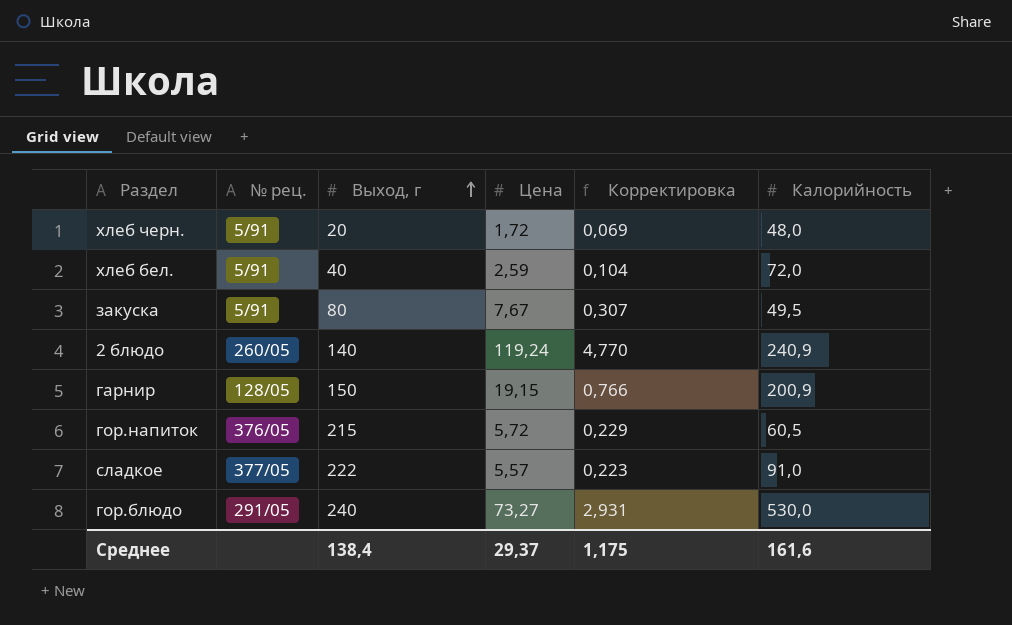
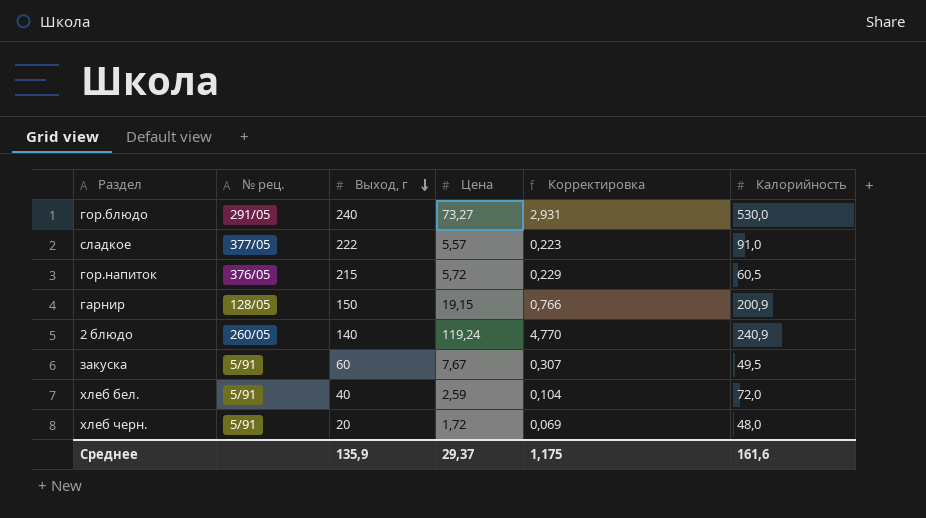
row order: Выход, г ascending -> Выход, г descending
закуска | Выход, г: 80 -> 60
Среднее | Выход, г: 138,4 -> 135,9

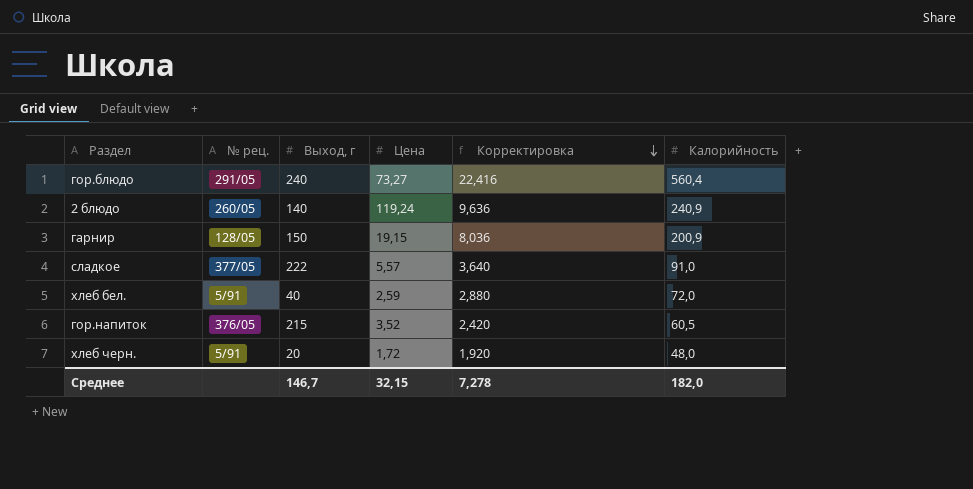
row order: Выход, г descending -> Корректировка descending
column Корректировка | formula: [Цена] * 0,04 -> [Калорийность] * 0,04
row закуска: 5/91 | 60 | 7,67 | 0,307 | 49,5 -> none
гор.блюдо | Калорийность: 530,0 -> 560,4
гор.напиток | Цена: 5,72 -> 3,52
Среднее | Выход, г: 135,9 -> 146,7
Среднее | Цена: 29,37 -> 32,15
Среднее | Корректировка: 1,175 -> 7,278
Среднее | Калорийность: 161,6 -> 182,0

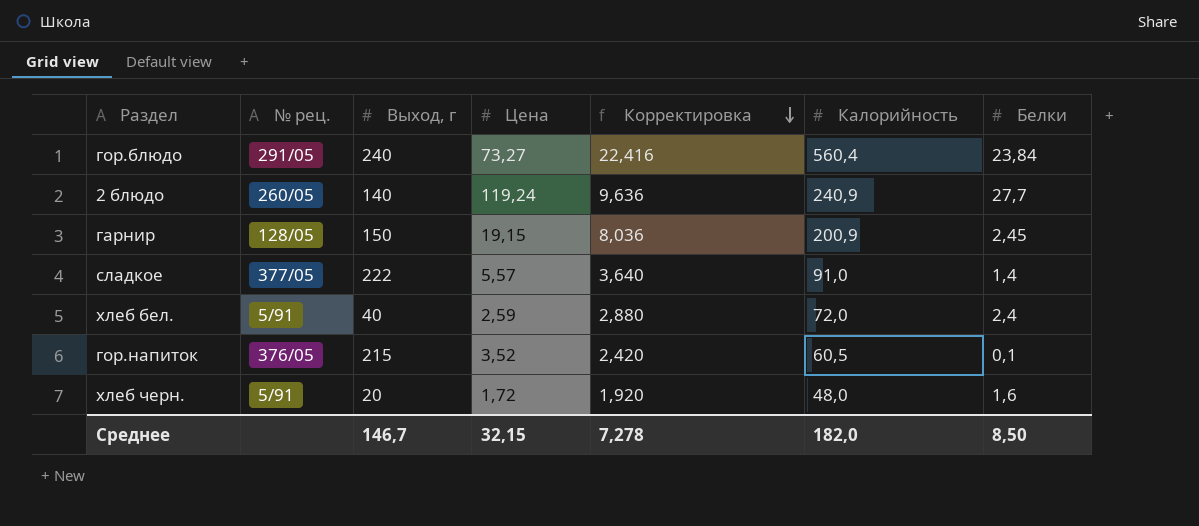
column Белки | position: none -> 7

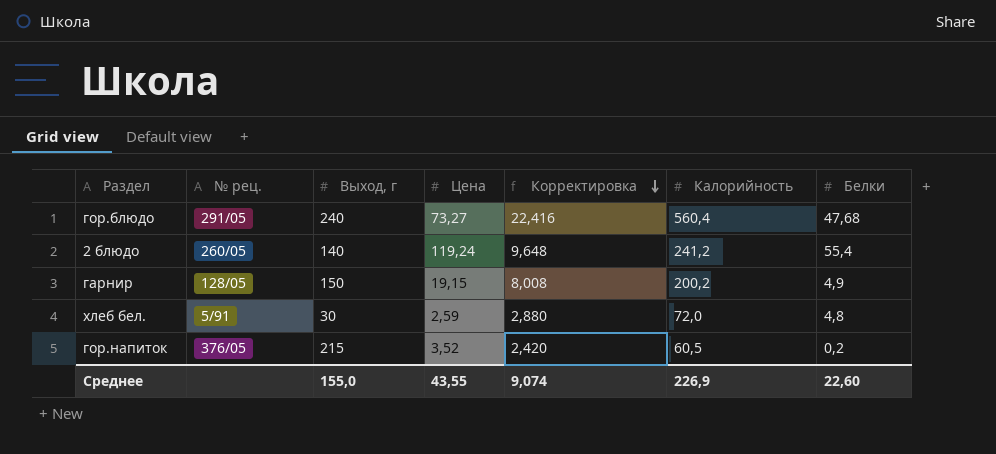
row сладкое: 377/05 | 222 | 5,57 | 3,640 | 91,0 | 1,4 -> none
row хлеб черн.: 5/91 | 20 | 1,72 | 1,920 | 48,0 | 1,6 -> none
гор.блюдо | Белки: 23,84 -> 47,68
2 блюдо | Корректировка: 9,636 -> 9,648
2 блюдо | Калорийность: 240,9 -> 241,2
2 блюдо | Белки: 27,7 -> 55,4
гарнир | Корректировка: 8,036 -> 8,008
гарнир | Калорийность: 200,9 -> 200,2
гарнир | Белки: 2,45 -> 4,9
хлеб бел. | Выход, г: 40 -> 30
хлеб бел. | Белки: 2,4 -> 4,8
гор.напиток | Белки: 0,1 -> 0,2
Среднее | Выход, г: 146,7 -> 155,0
Среднее | Цена: 32,15 -> 43,55
Среднее | Корректировка: 7,278 -> 9,074
Среднее | Калорийность: 182,0 -> 226,9
Среднее | Белки: 8,50 -> 22,60

